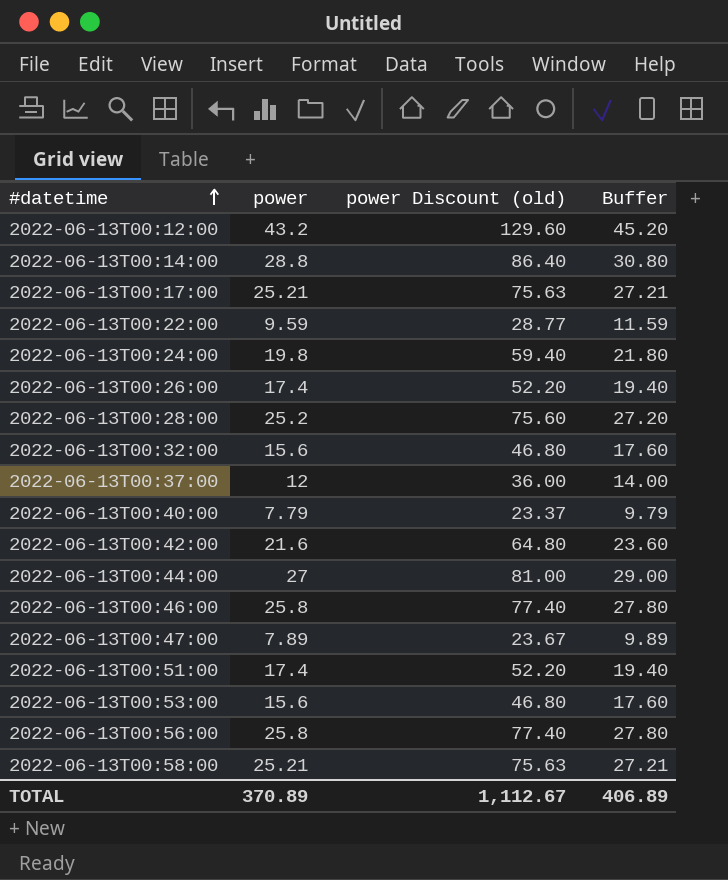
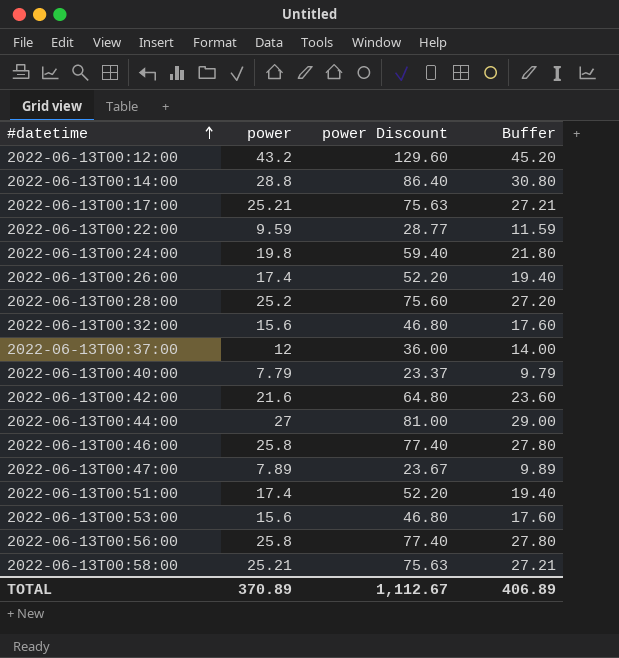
column name: power Discount (old) -> power Discount

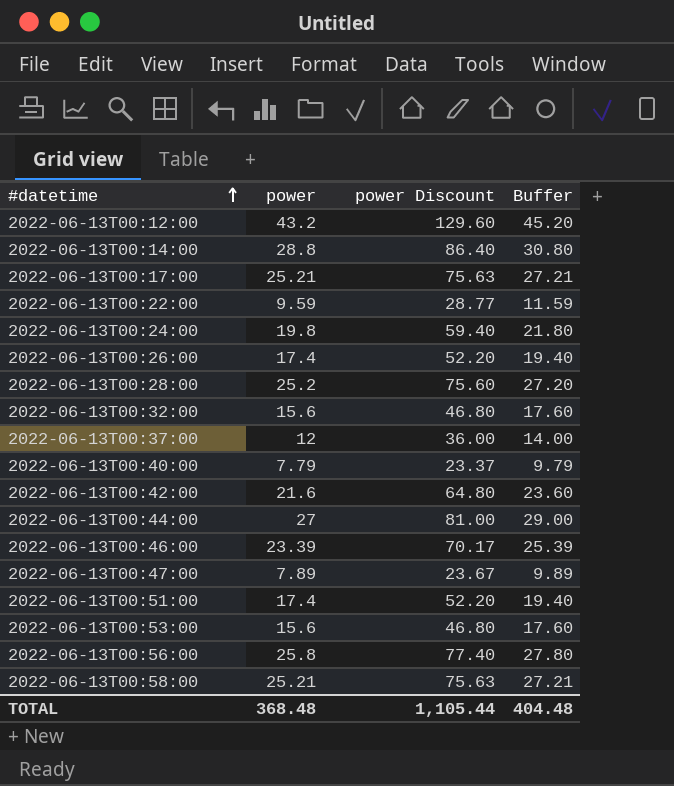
2022-06-13T00:46:00 | power: 25.8 -> 23.39
2022-06-13T00:46:00 | power Discount: 77.40 -> 70.17
2022-06-13T00:46:00 | Buffer: 27.80 -> 25.39
TOTAL | power: 370.89 -> 368.48
TOTAL | power Discount: 1,112.67 -> 1,105.44
TOTAL | Buffer: 406.89 -> 404.48

